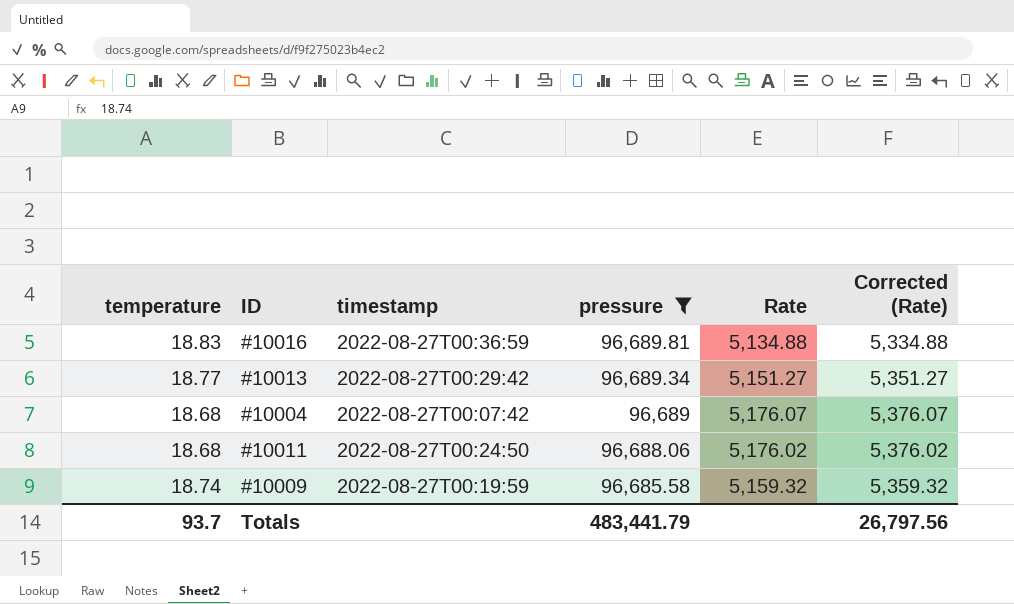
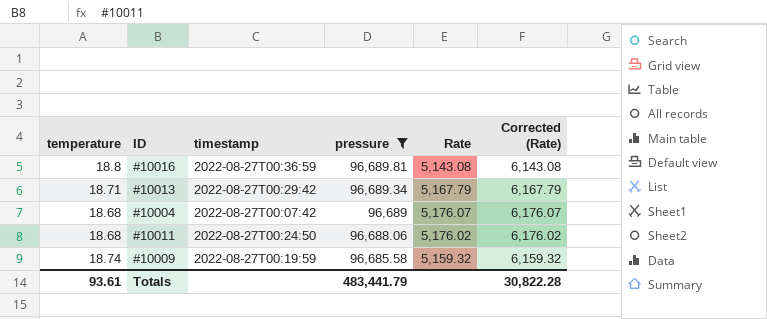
column Corrected (Rate) | formula: [Rate] + 200 -> [Rate] + 1000
#10016 | temperature: 18.83 -> 18.8
#10016 | Rate: 5,134.88 -> 5,143.08
#10013 | temperature: 18.77 -> 18.71
#10013 | Rate: 5,151.27 -> 5,167.79
Totals | temperature: 93.7 -> 93.61
Totals | Corrected (Rate): 26,797.56 -> 30,822.28

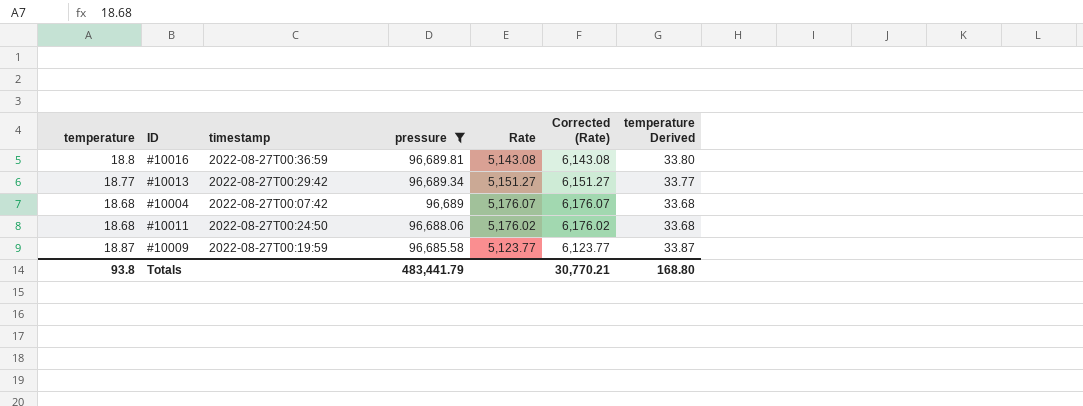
column temperature Derived | formula: none -> [temperature] + 15
#10013 | temperature: 18.71 -> 18.77
#10013 | Rate: 5,167.79 -> 5,151.27
#10013 | Corrected (Rate): 6,167.79 -> 6,151.27
#10009 | temperature: 18.74 -> 18.87
#10009 | Rate: 5,159.32 -> 5,123.77
#10009 | Corrected (Rate): 6,159.32 -> 6,123.77
Totals | temperature: 93.61 -> 93.8
Totals | Corrected (Rate): 30,822.28 -> 30,770.21

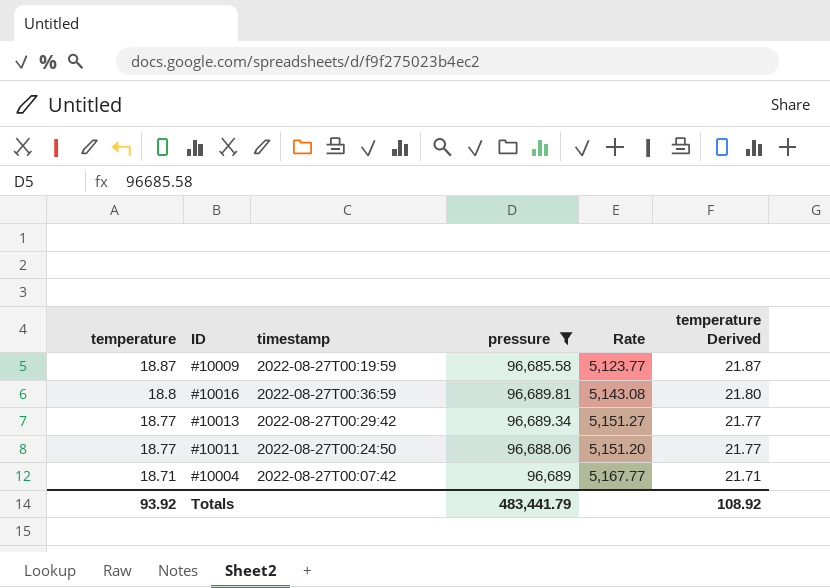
row order: pressure descending -> temperature descending
column Corrected (Rate) | formula: [Rate] + 1000 -> none
column temperature Derived | formula: [temperature] + 15 -> [temperature] + 3
#10011 | temperature: 18.68 -> 18.77
#10011 | Rate: 5,176.02 -> 5,151.20
#10004 | temperature: 18.68 -> 18.71
#10004 | Rate: 5,176.07 -> 5,167.77
Totals | temperature: 93.8 -> 93.92
Totals | temperature Derived: 168.80 -> 108.92

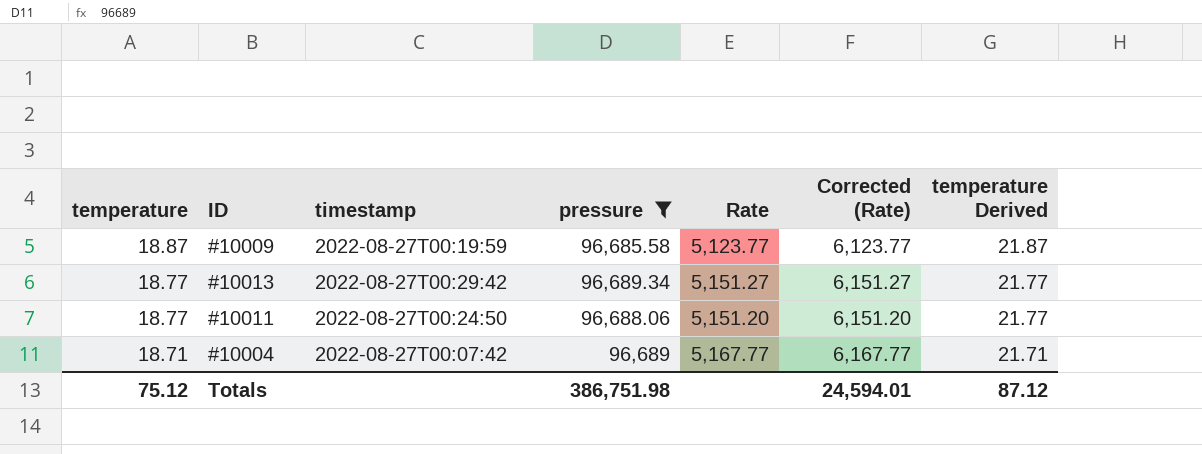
column Corrected (Rate) | formula: none -> [Rate] + 1000
row #10016: 18.8 | 2022-08-27T00:36:59 | 96,689.81 | 5,143.08 | 21.80 -> none
Totals | temperature: 93.92 -> 75.12
Totals | pressure: 483,441.79 -> 386,751.98
Totals | temperature Derived: 108.92 -> 87.12

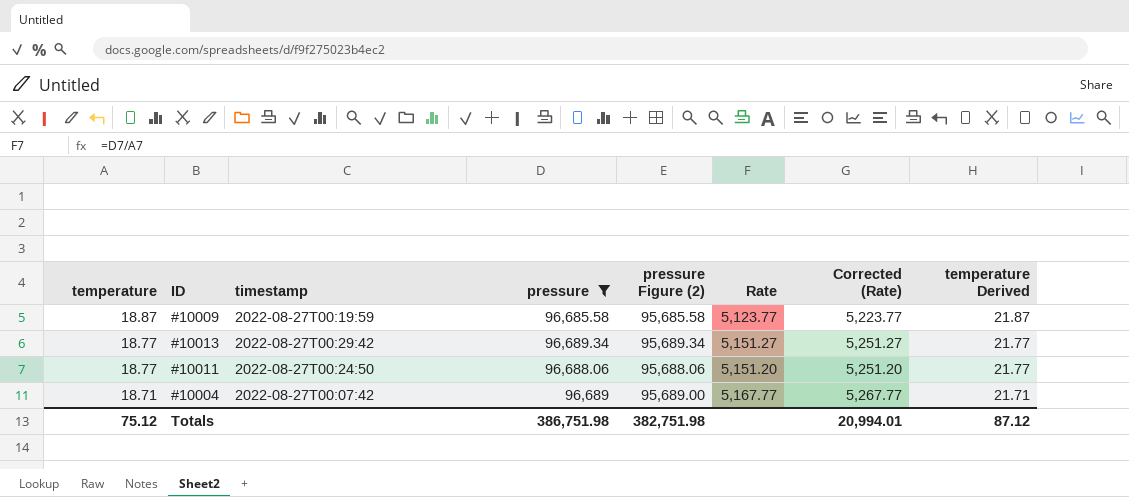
column pressure Figure (2) | formula: none -> [pressure] - 1000
column Corrected (Rate) | formula: [Rate] + 1000 -> [Rate] + 100
Totals | Corrected (Rate): 24,594.01 -> 20,994.01

